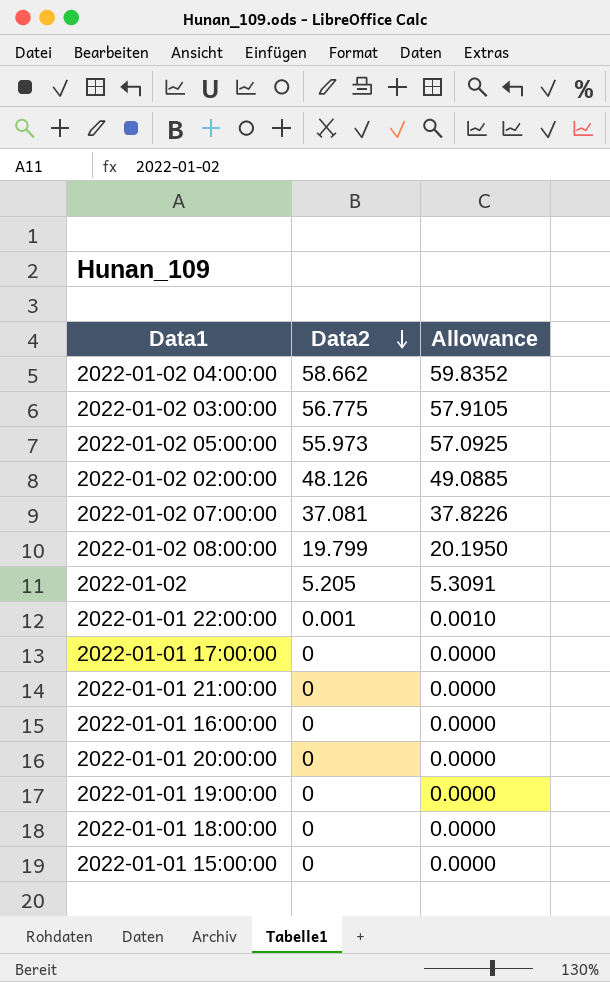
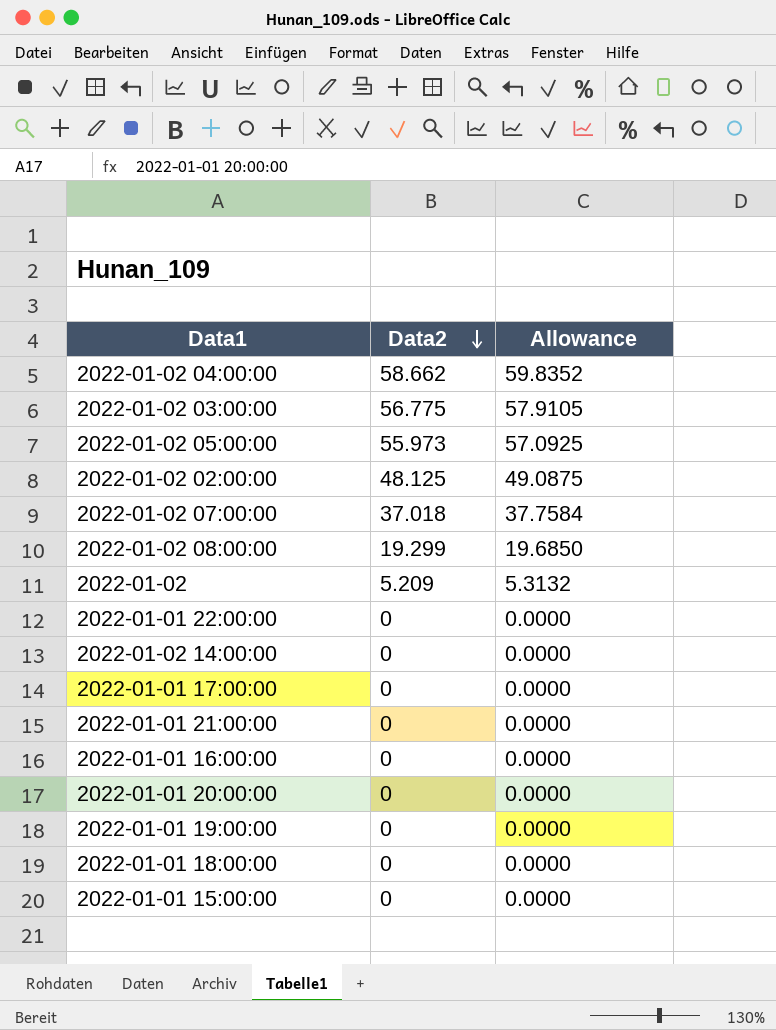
2022-01-02 02:00:00 | Data2: 48.126 -> 48.125
2022-01-02 02:00:00 | Allowance: 49.0885 -> 49.0875
2022-01-02 07:00:00 | Data2: 37.081 -> 37.018
2022-01-02 07:00:00 | Allowance: 37.8226 -> 37.7584
2022-01-02 08:00:00 | Data2: 19.799 -> 19.299
2022-01-02 08:00:00 | Allowance: 20.1950 -> 19.6850
2022-01-02 | Data2: 5.205 -> 5.209
2022-01-02 | Allowance: 5.3091 -> 5.3132
2022-01-01 22:00:00 | Data2: 0.001 -> 0
2022-01-01 22:00:00 | Allowance: 0.0010 -> 0.0000
row 2022-01-02 14:00:00: none -> 0 | 0.0000

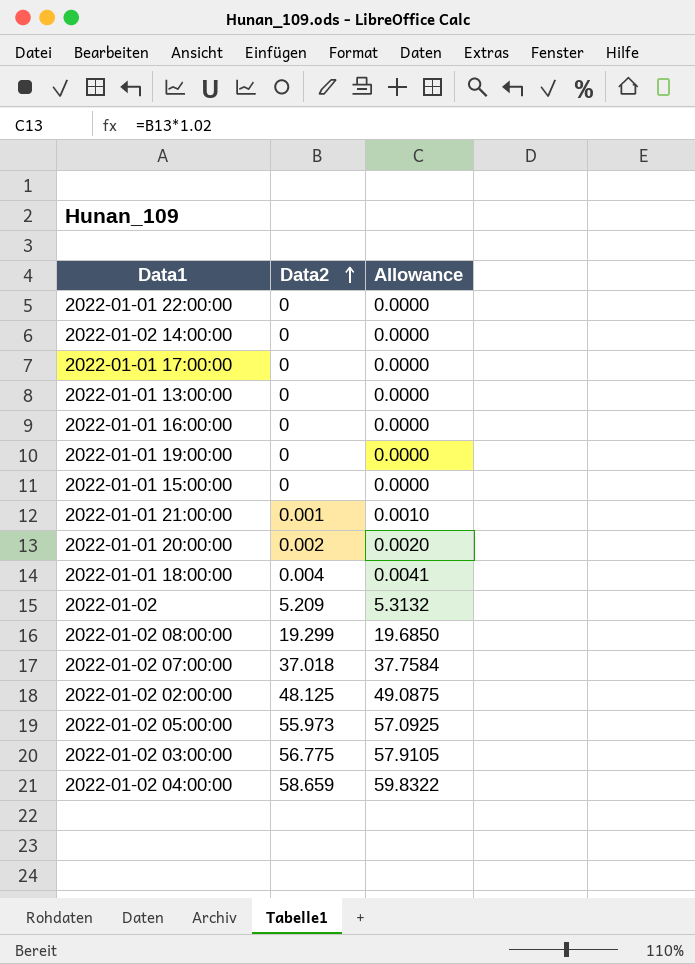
row order: Data2 descending -> Data2 ascending
row 2022-01-01 13:00:00: none -> 0 | 0.0000
2022-01-01 21:00:00 | Data2: 0 -> 0.001
2022-01-01 21:00:00 | Allowance: 0.0000 -> 0.0010
2022-01-01 20:00:00 | Data2: 0 -> 0.002
2022-01-01 20:00:00 | Allowance: 0.0000 -> 0.0020
2022-01-01 18:00:00 | Data2: 0 -> 0.004
2022-01-01 18:00:00 | Allowance: 0.0000 -> 0.0041
2022-01-02 04:00:00 | Data2: 58.662 -> 58.659
2022-01-02 04:00:00 | Allowance: 59.8352 -> 59.8322

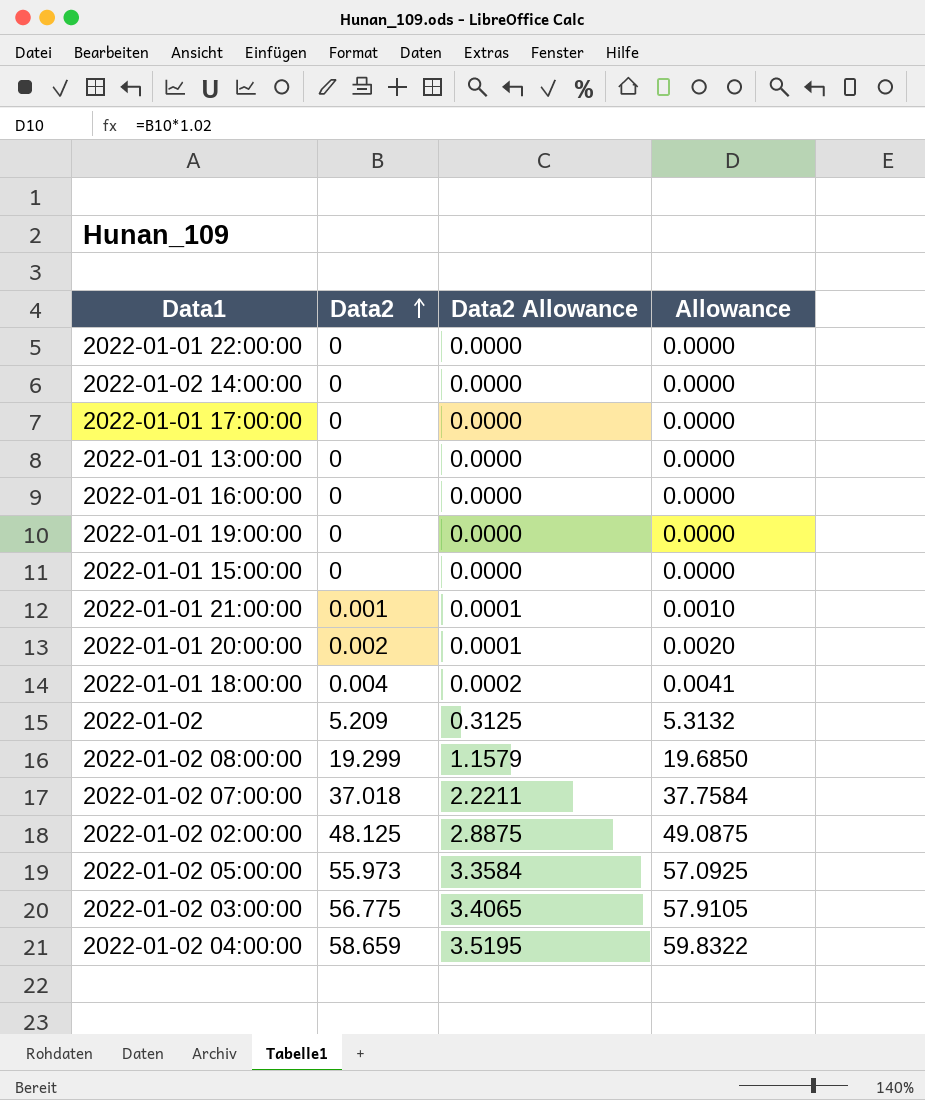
column Data2 Allowance | formula: none -> [Data2] * 0.06

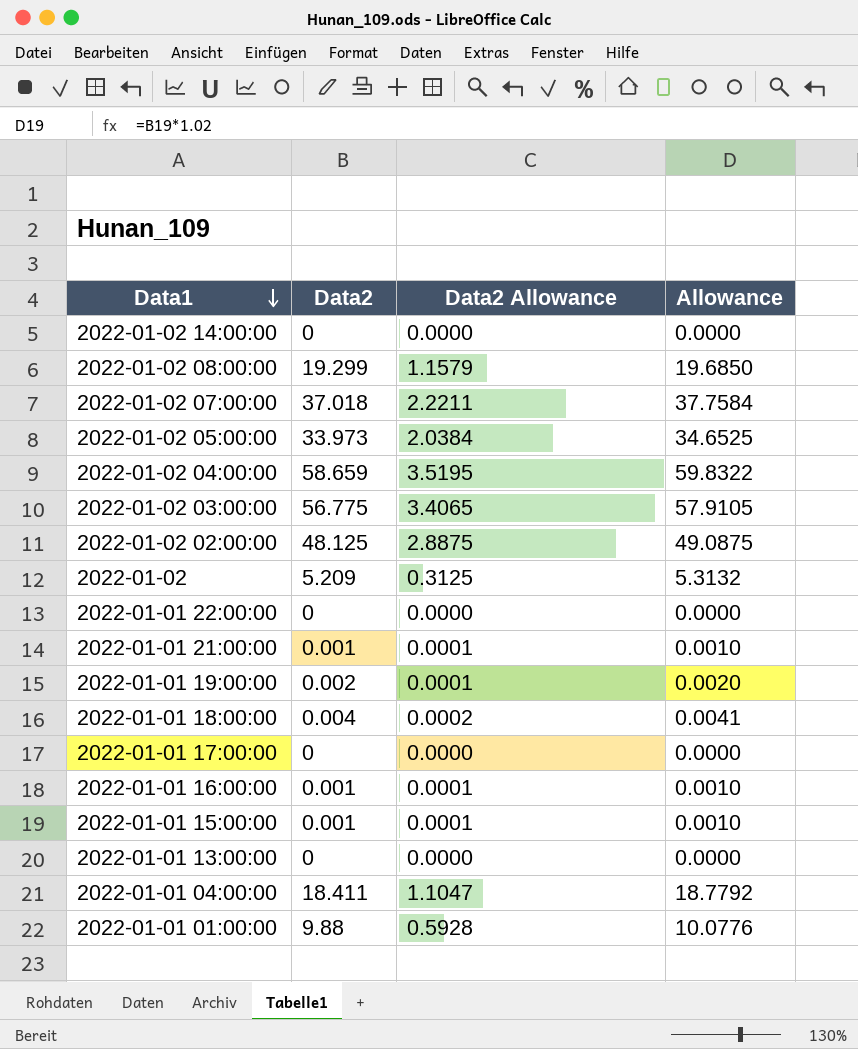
row order: Data2 ascending -> Data1 descending
row 2022-01-01 20:00:00: 0.002 | 0.0001 | 0.0020 -> none
2022-01-02 05:00:00 | Data2: 55.973 -> 33.973
2022-01-02 05:00:00 | Data2 Allowance: 3.3584 -> 2.0384
2022-01-02 05:00:00 | Allowance: 57.0925 -> 34.6525
2022-01-01 19:00:00 | Data2: 0 -> 0.002
2022-01-01 19:00:00 | Data2 Allowance: 0.0000 -> 0.0001
2022-01-01 19:00:00 | Allowance: 0.0000 -> 0.0020
2022-01-01 16:00:00 | Data2: 0 -> 0.001
2022-01-01 16:00:00 | Data2 Allowance: 0.0000 -> 0.0001
2022-01-01 16:00:00 | Allowance: 0.0000 -> 0.0010
2022-01-01 15:00:00 | Data2: 0 -> 0.001
2022-01-01 15:00:00 | Data2 Allowance: 0.0000 -> 0.0001
2022-01-01 15:00:00 | Allowance: 0.0000 -> 0.0010
row 2022-01-01 04:00:00: none -> 18.411 | 1.1047 | 18.7792
row 2022-01-01 01:00:00: none -> 9.88 | 0.5928 | 10.0776

